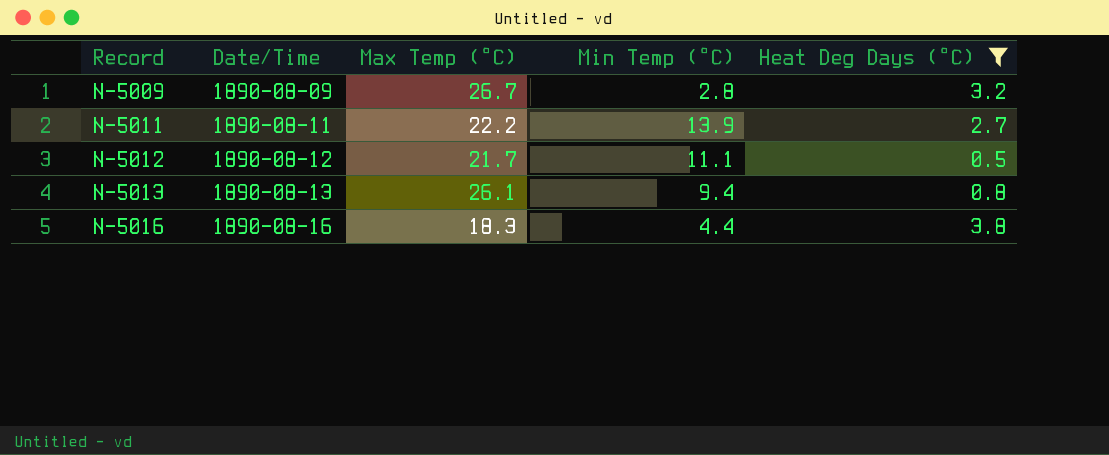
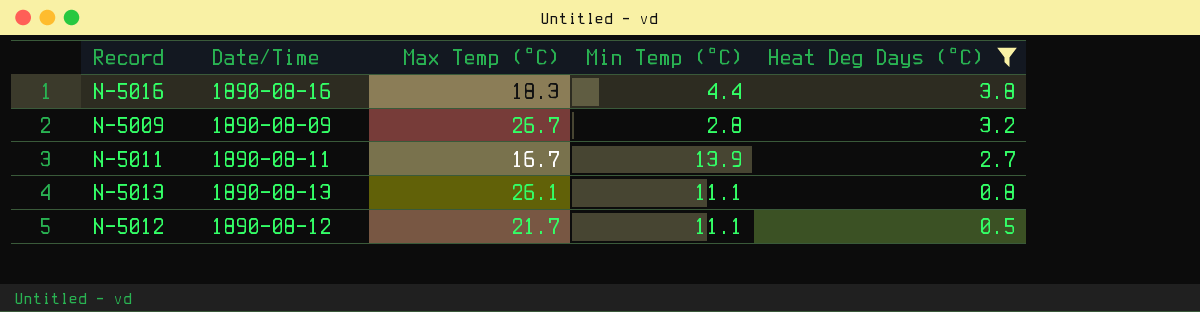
row order: Record ascending -> Heat Deg Days (°C) descending
N-5011 | Max Temp (°C): 22.2 -> 16.7
N-5013 | Min Temp (°C): 9.4 -> 11.1

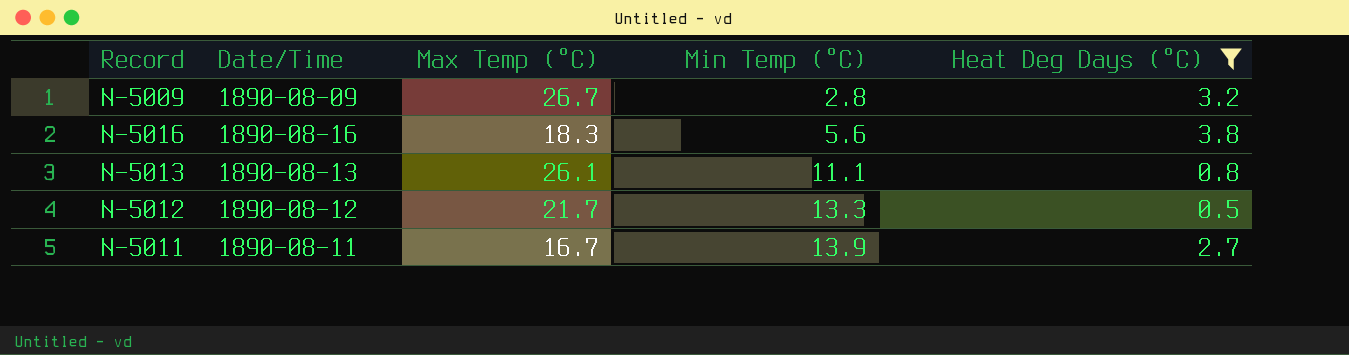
row order: Heat Deg Days (°C) descending -> Min Temp (°C) ascending
N-5016 | Min Temp (°C): 4.4 -> 5.6
N-5012 | Min Temp (°C): 11.1 -> 13.3

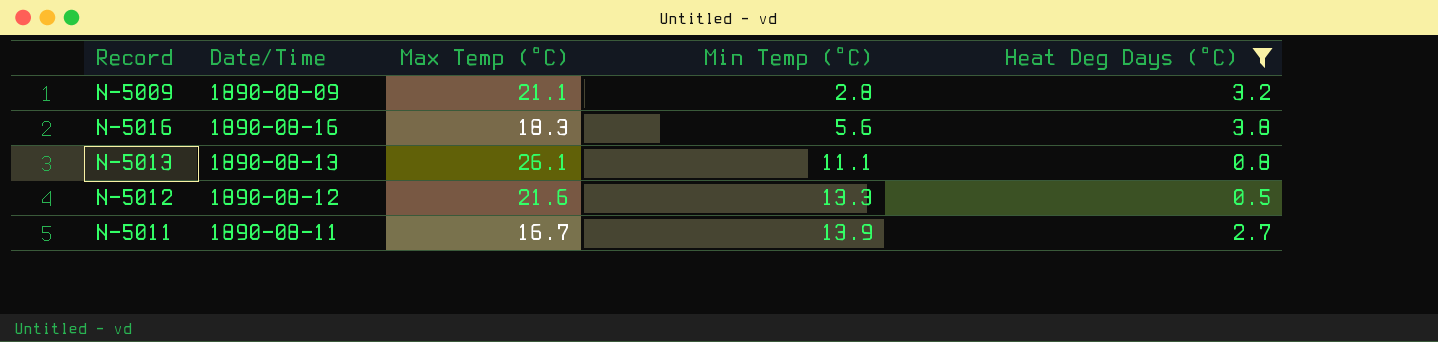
N-5009 | Max Temp (°C): 26.7 -> 21.1
N-5012 | Max Temp (°C): 21.7 -> 21.6

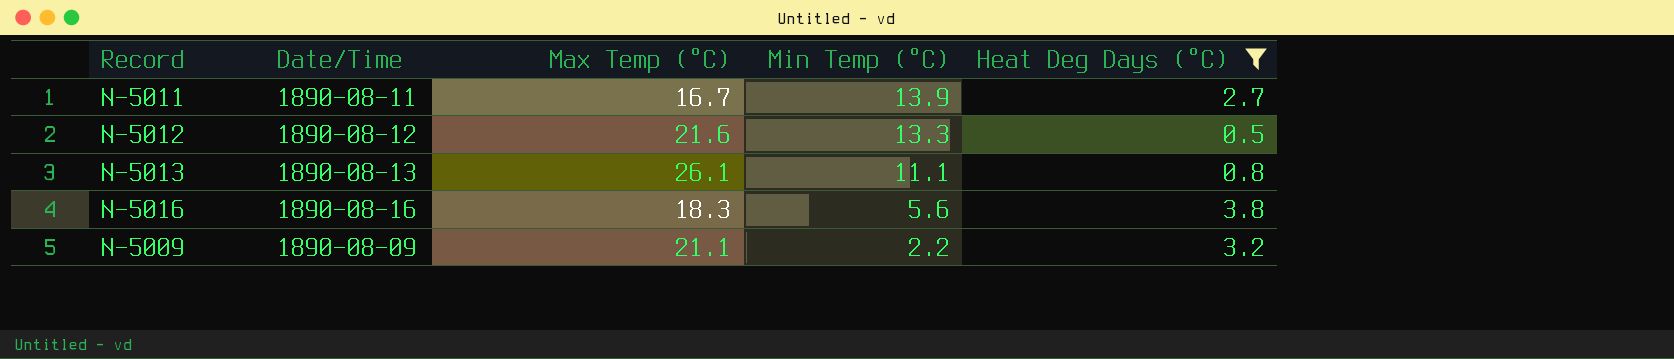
row order: Min Temp (°C) ascending -> Min Temp (°C) descending
N-5009 | Min Temp (°C): 2.8 -> 2.2

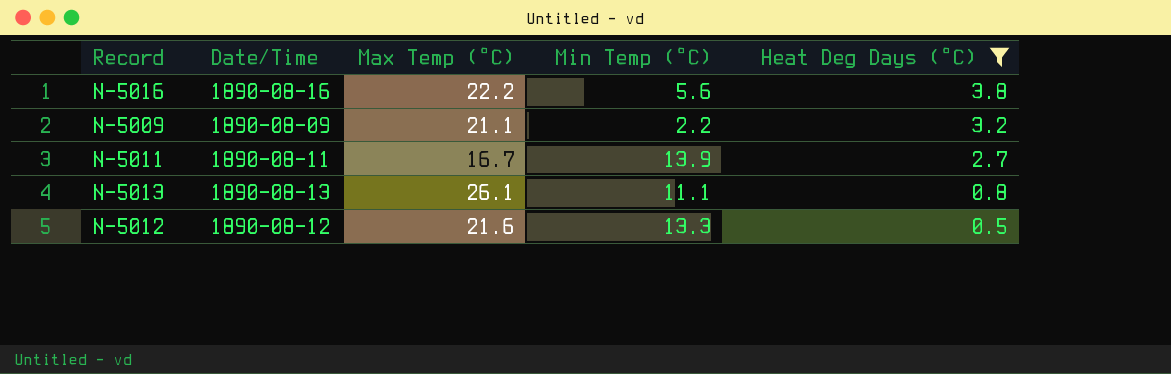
row order: Min Temp (°C) descending -> Heat Deg Days (°C) descending
N-5016 | Max Temp (°C): 18.3 -> 22.2

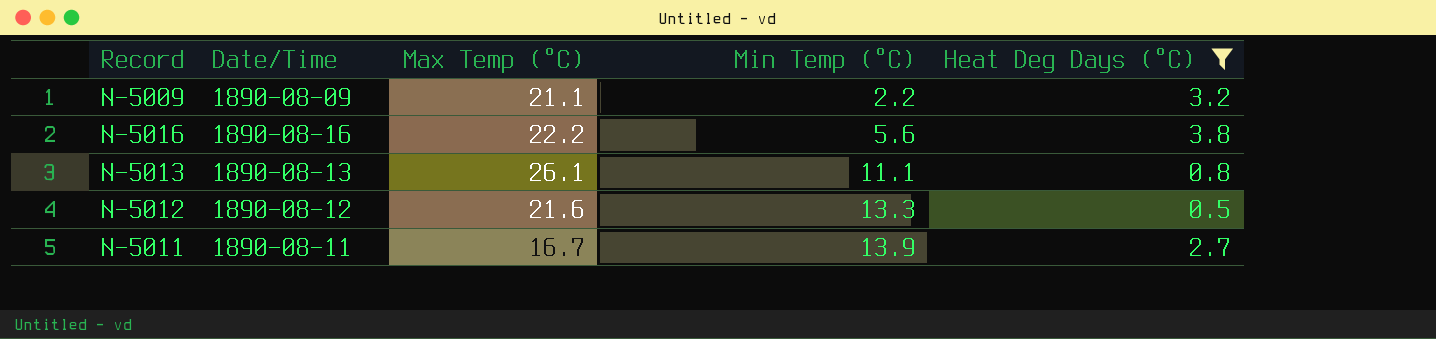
row order: Heat Deg Days (°C) descending -> Min Temp (°C) ascending

